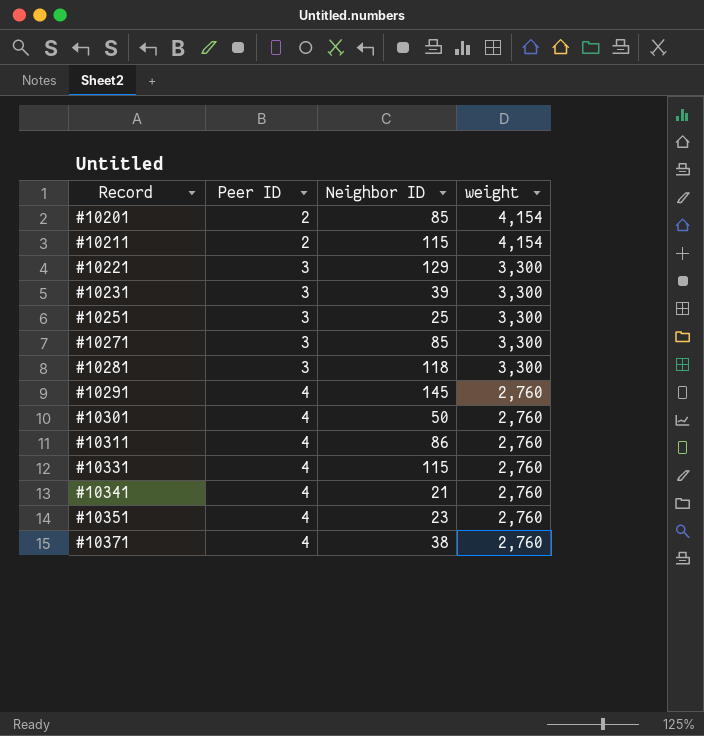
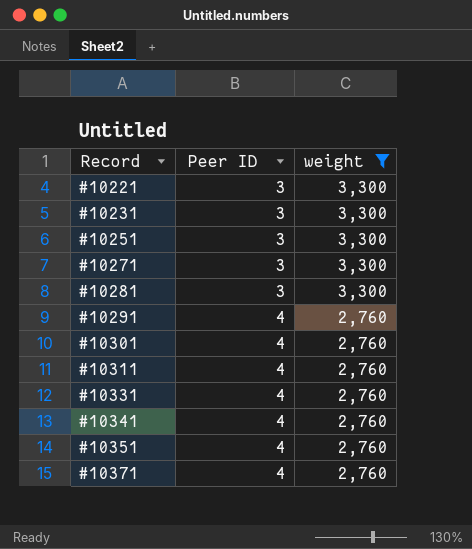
filter: none -> weight != 4,154
column Neighbor ID | position: 3 -> none

